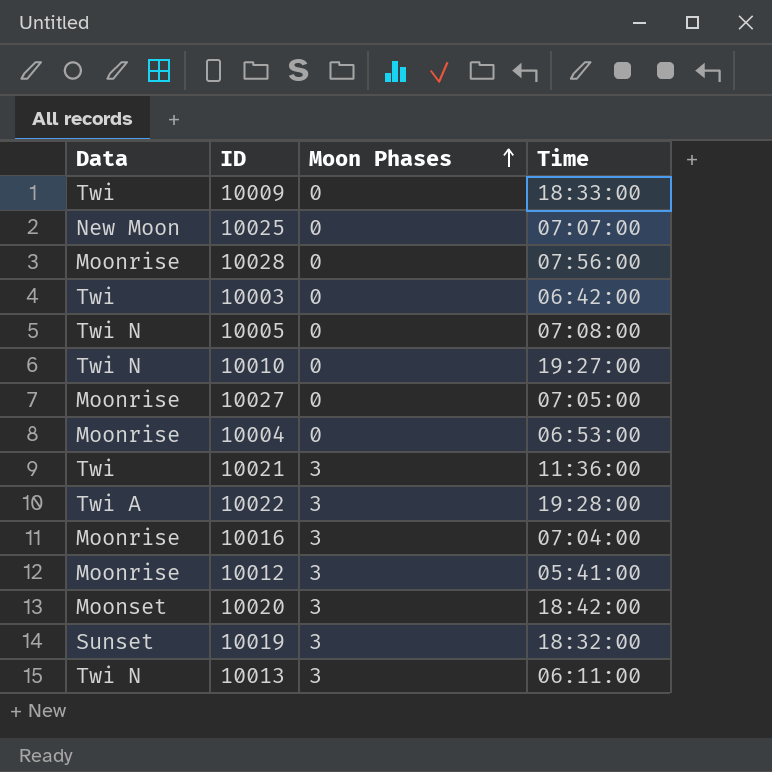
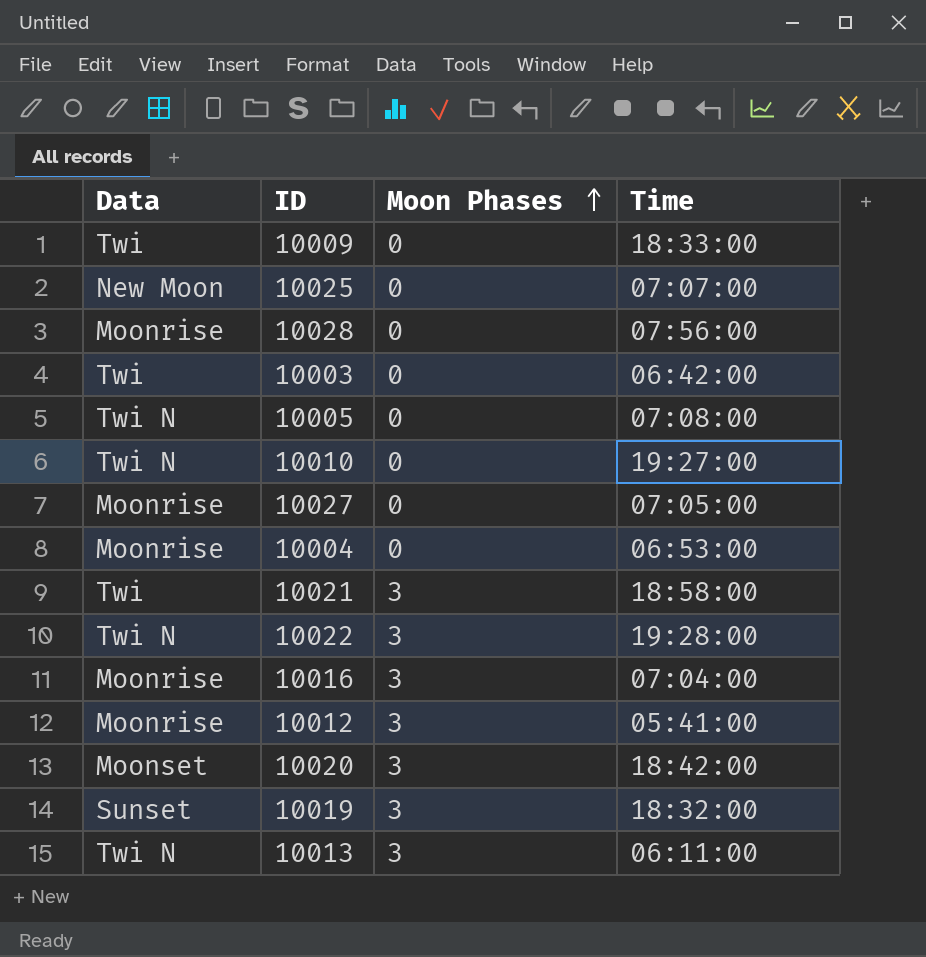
10021 | Time: 11:36:00 -> 18:58:00
10022 | Data: Twi A -> Twi N

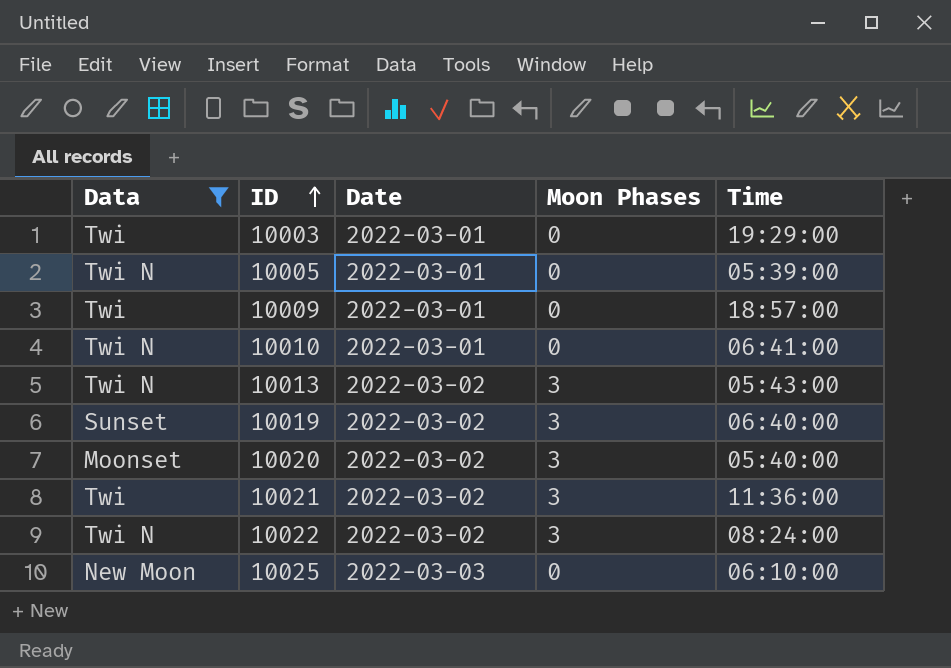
filter: none -> Data != Moonrise
row order: Moon Phases ascending -> ID ascending
column Date | position: none -> 3
10003 | Time: 06:42:00 -> 19:29:00
10005 | Time: 07:08:00 -> 05:39:00
10009 | Time: 18:33:00 -> 18:57:00
10010 | Time: 19:27:00 -> 06:41:00
10013 | Time: 06:11:00 -> 05:43:00
10019 | Time: 18:32:00 -> 06:40:00
10020 | Time: 18:42:00 -> 05:40:00
10021 | Time: 18:58:00 -> 11:36:00
10022 | Time: 19:28:00 -> 08:24:00
10025 | Time: 07:07:00 -> 06:10:00

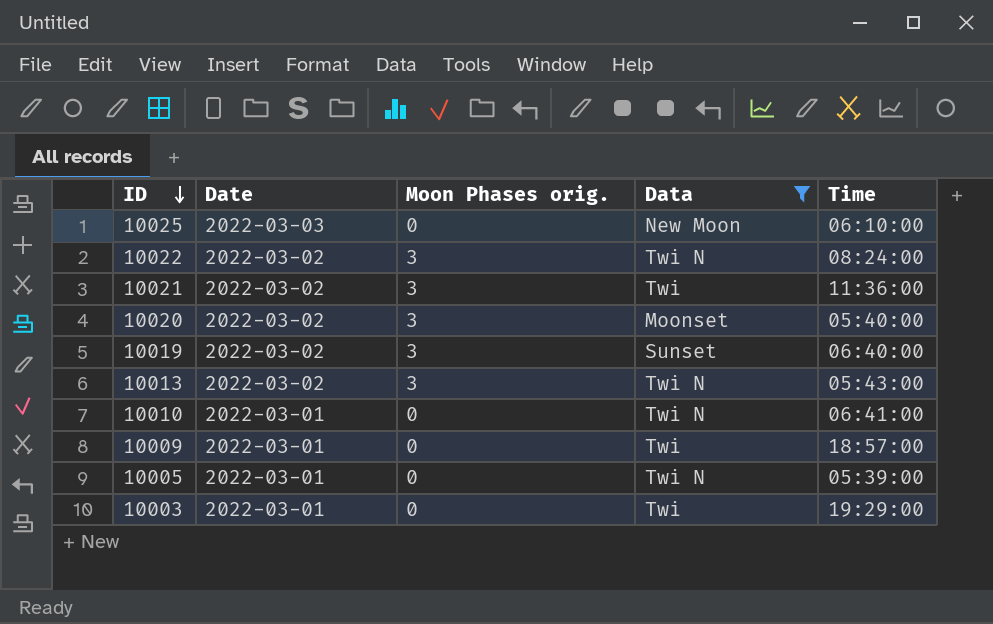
row order: ID ascending -> ID descending
column name: Moon Phases -> Moon Phases orig.
column Data | position: 1 -> 4

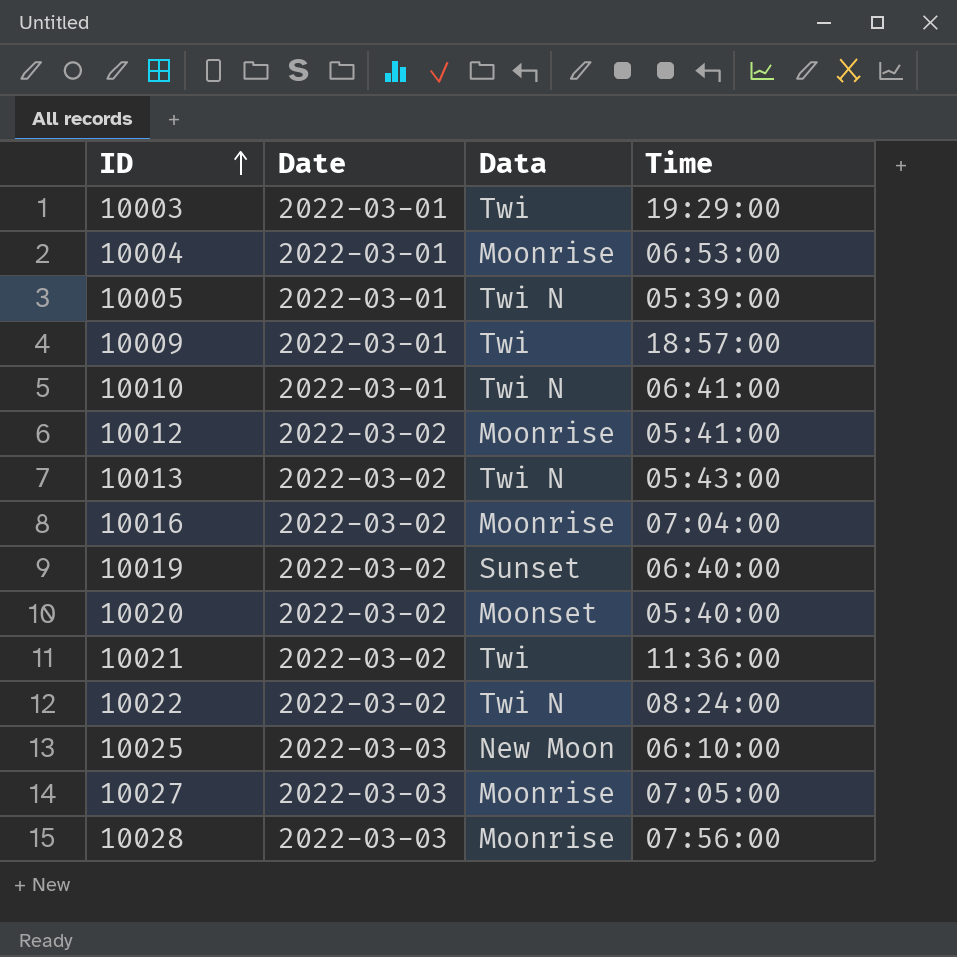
filter: Data != Moonrise -> none
row order: ID descending -> ID ascending
column Moon Phases orig. | position: 3 -> none

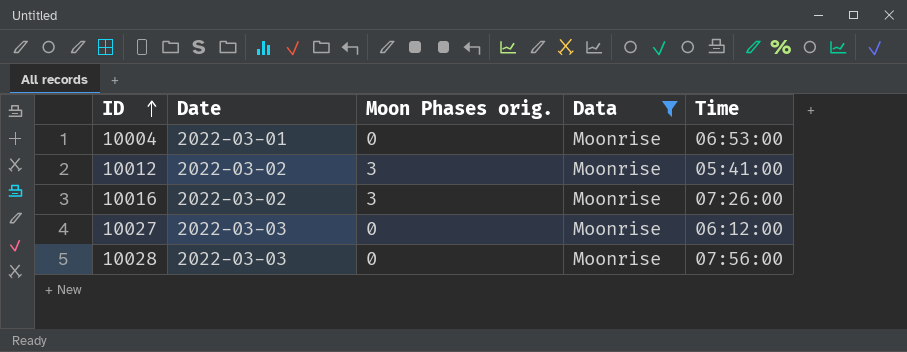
filter: none -> Data = Moonrise
column Moon Phases orig. | position: none -> 3
10016 | Time: 07:04:00 -> 07:26:00
10027 | Time: 07:05:00 -> 06:12:00

